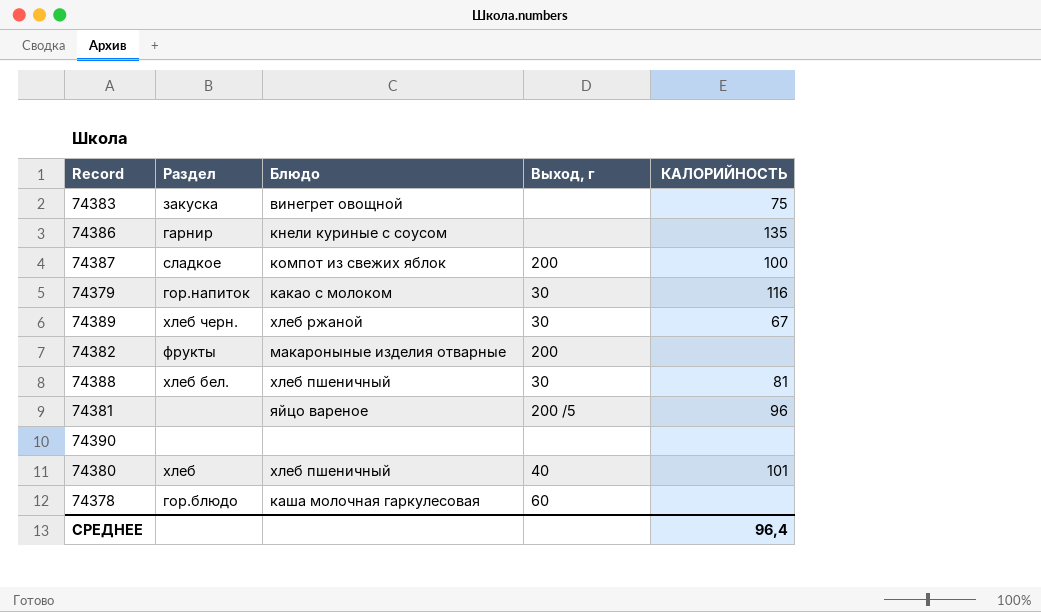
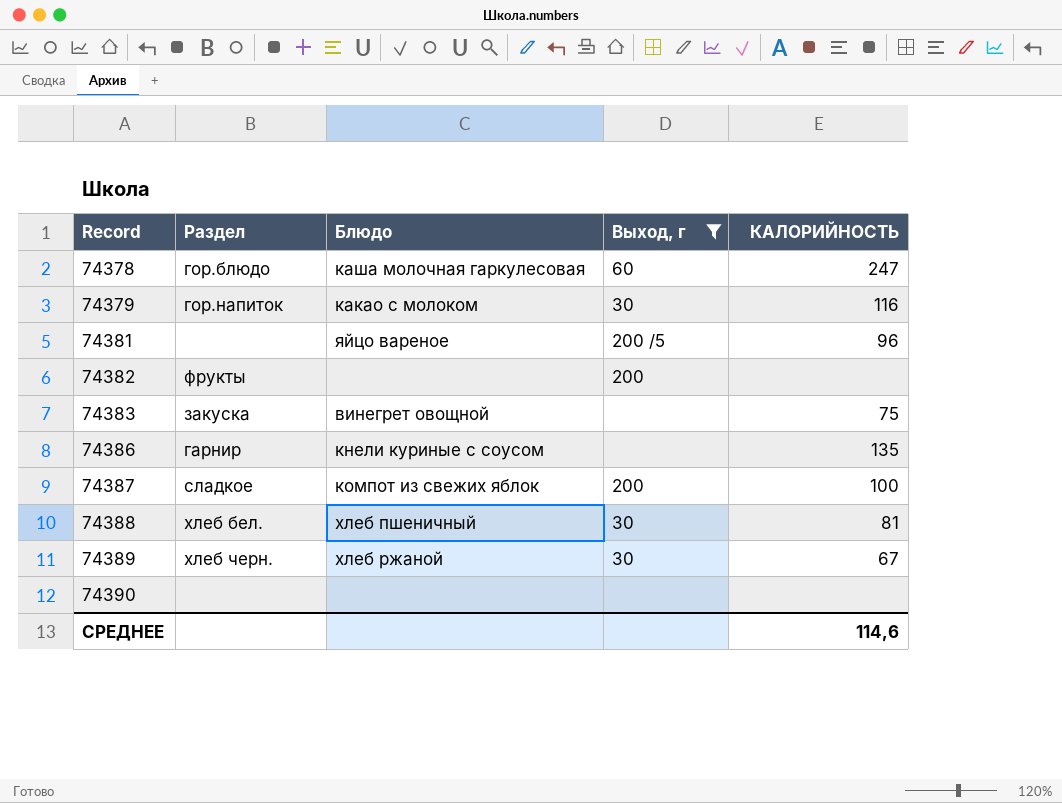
filter: none -> Выход, г != 40
row order: none -> Record ascending
74378 | КАЛОРИЙНОСТЬ: none -> 247
74382 | Блюдо: макароныные изделия отварные -> none
СРЕДНЕЕ | КАЛОРИЙНОСТЬ: 96,4 -> 114,6

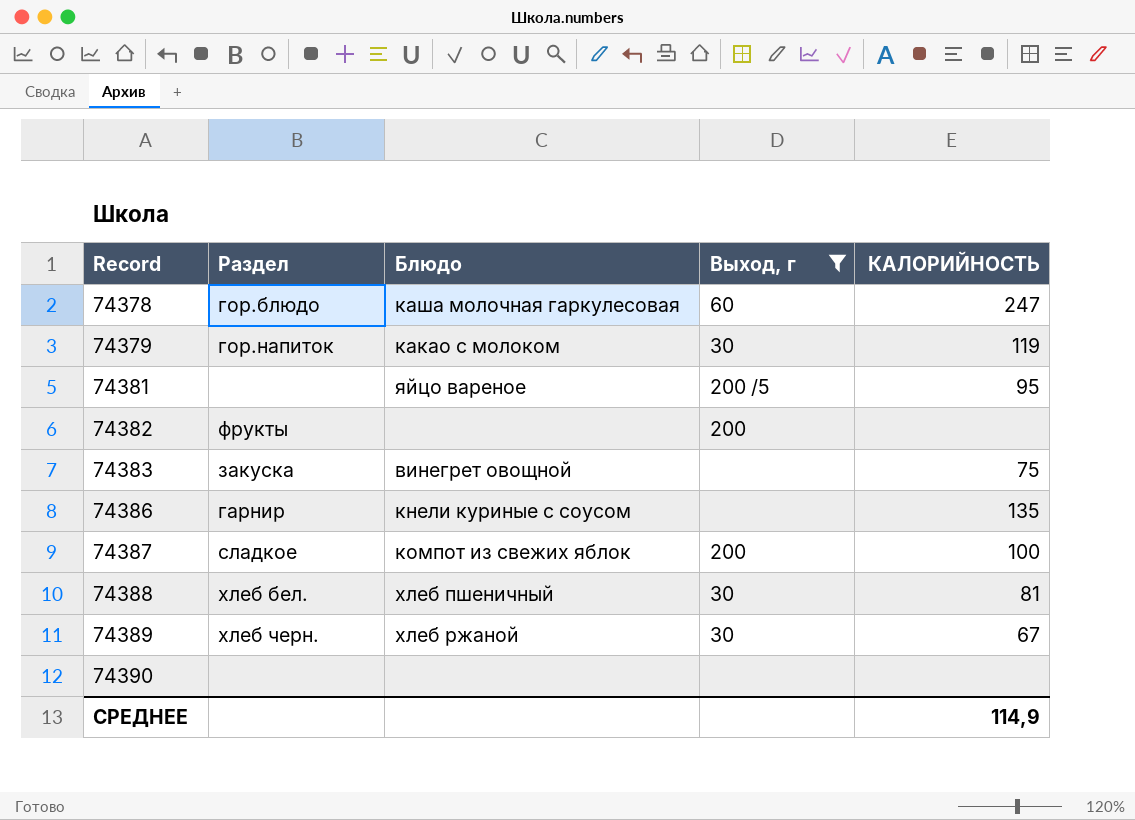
74379 | КАЛОРИЙНОСТЬ: 116 -> 119
74381 | КАЛОРИЙНОСТЬ: 96 -> 95
СРЕДНЕЕ | КАЛОРИЙНОСТЬ: 114,6 -> 114,9

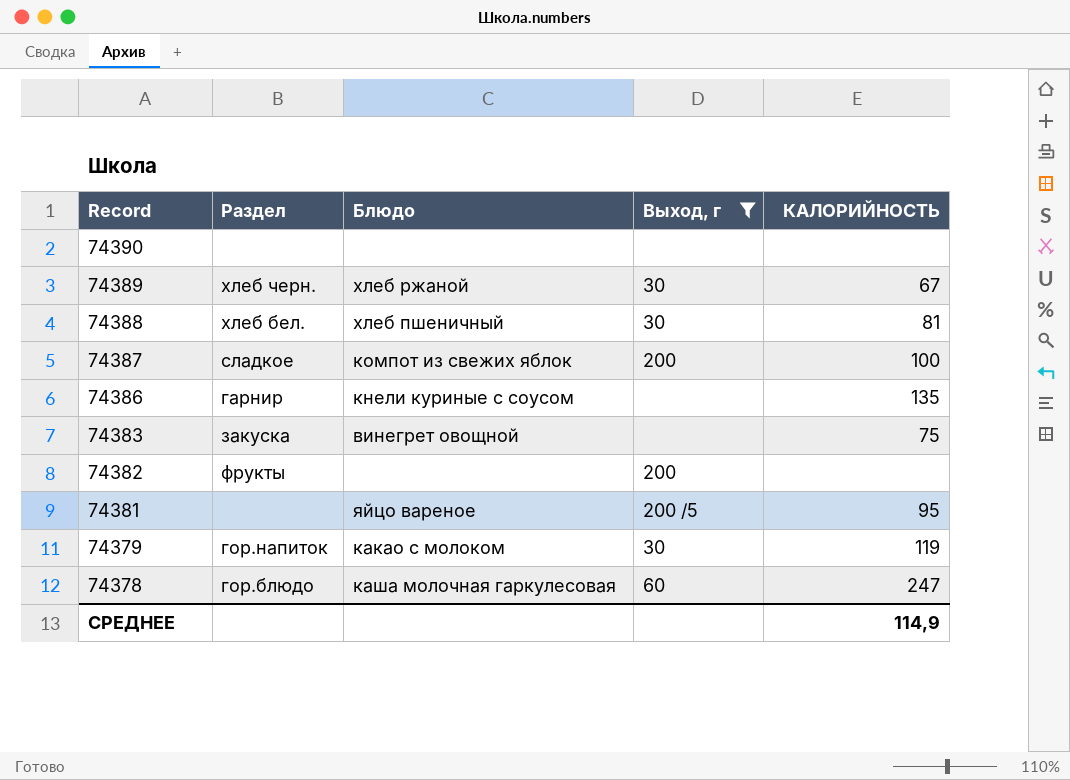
row order: Record ascending -> Record descending

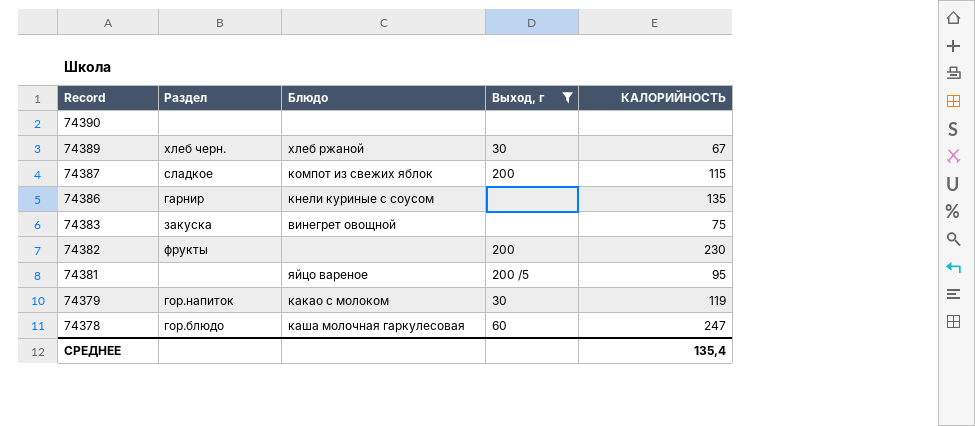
row 74388: хлеб бел. | хлеб пшеничный | 30 | 81 -> none
74387 | КАЛОРИЙНОСТЬ: 100 -> 115
74382 | КАЛОРИЙНОСТЬ: none -> 230
СРЕДНЕЕ | КАЛОРИЙНОСТЬ: 114,9 -> 135,4

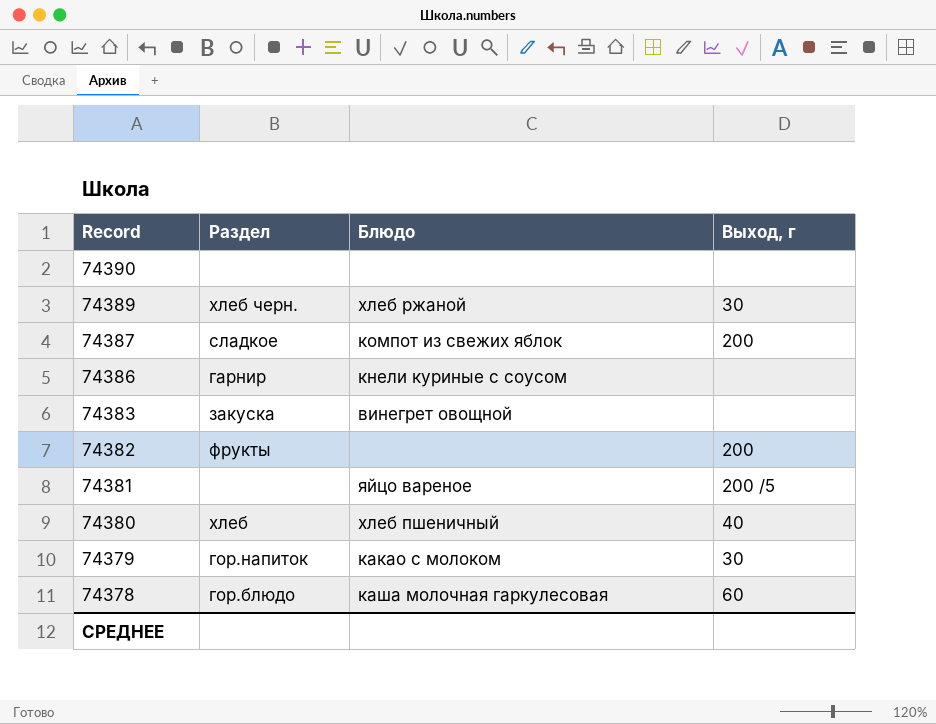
filter: Выход, г != 40 -> none
column КАЛОРИЙНОСТЬ | position: 5 -> none

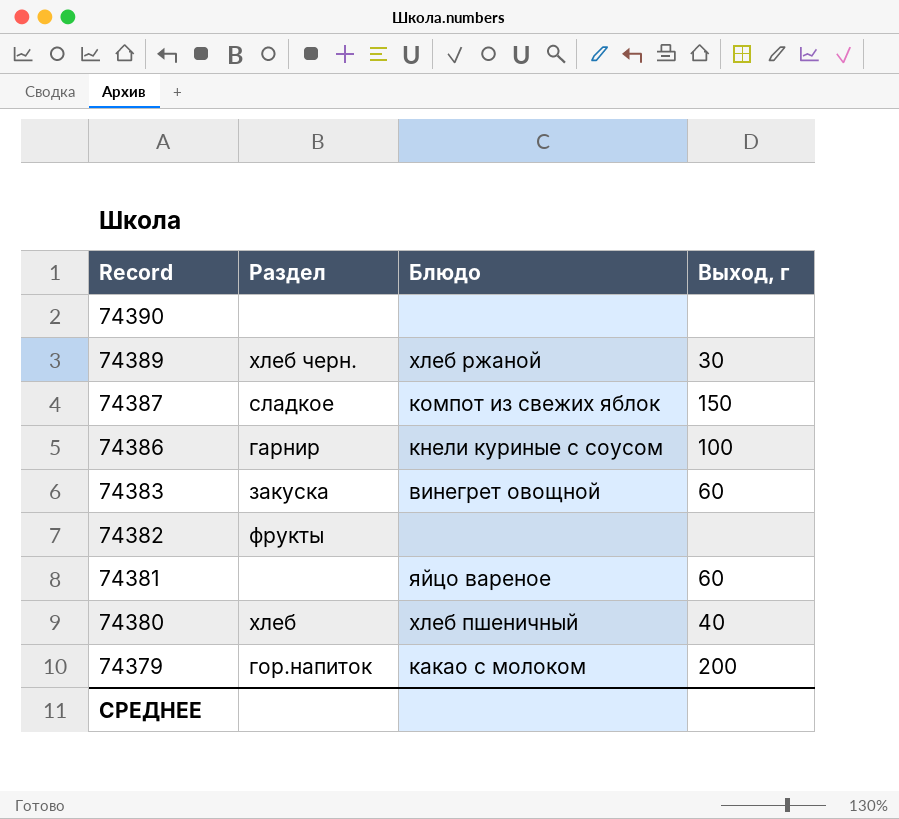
row 74378: гор.блюдо | каша молочная гаркулесовая | 60 -> none
74387 | Выход, г: 200 -> 150
74386 | Выход, г: none -> 100
74383 | Выход, г: none -> 60
74382 | Выход, г: 200 -> none
74381 | Выход, г: 200 /5 -> 60
74379 | Выход, г: 30 -> 200

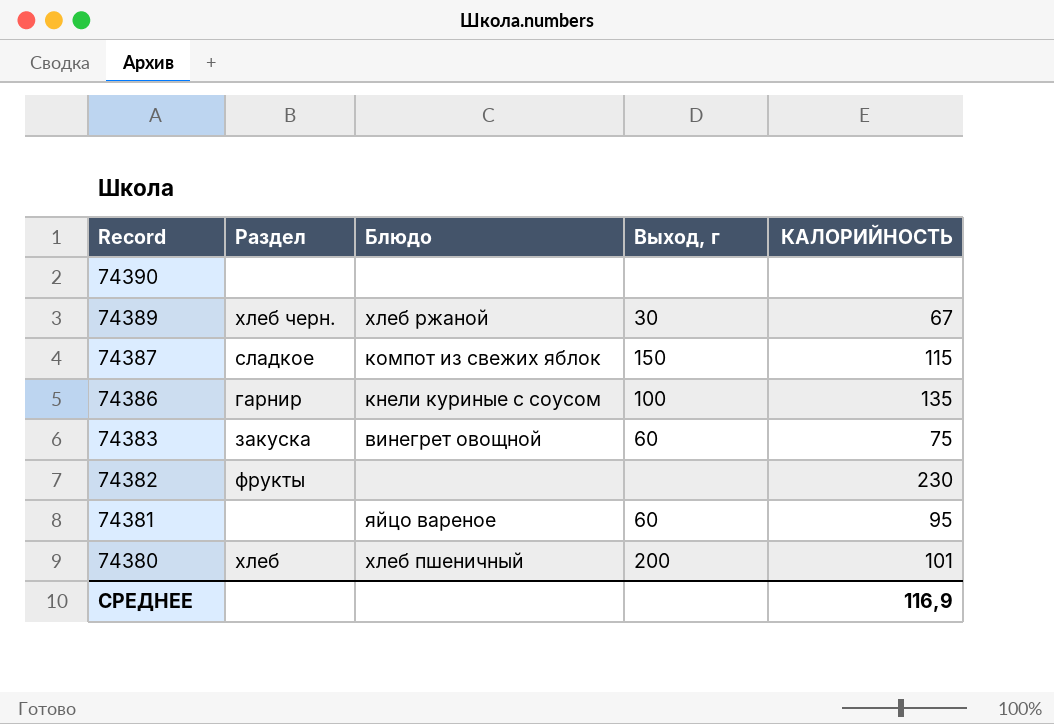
column КАЛОРИЙНОСТЬ | position: none -> 5
row 74379: гор.напиток | какао с молоком | 200 -> none
74380 | Выход, г: 40 -> 200

